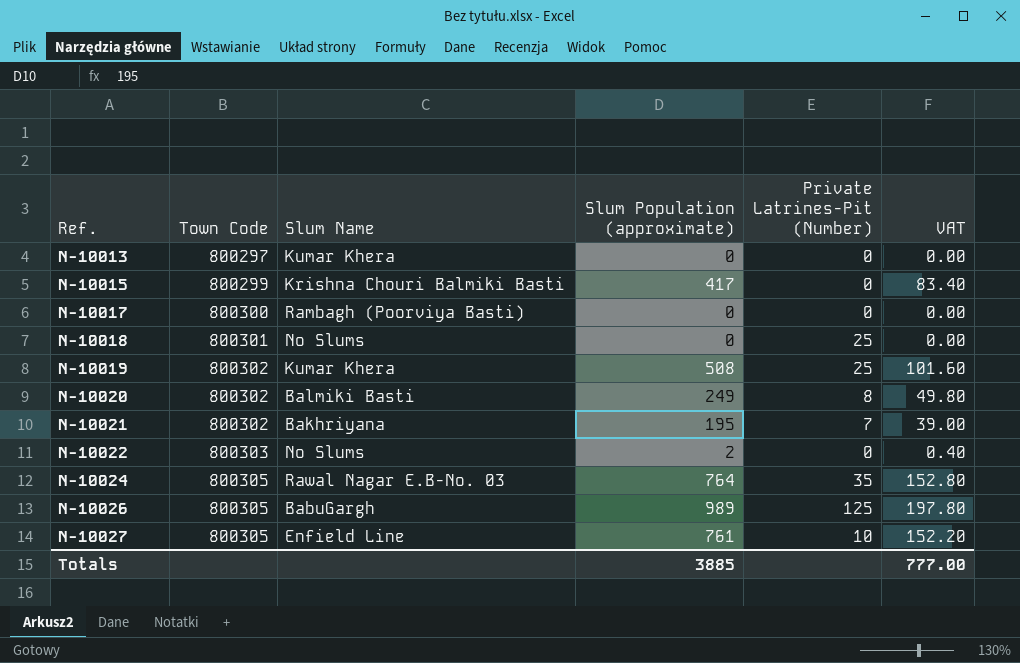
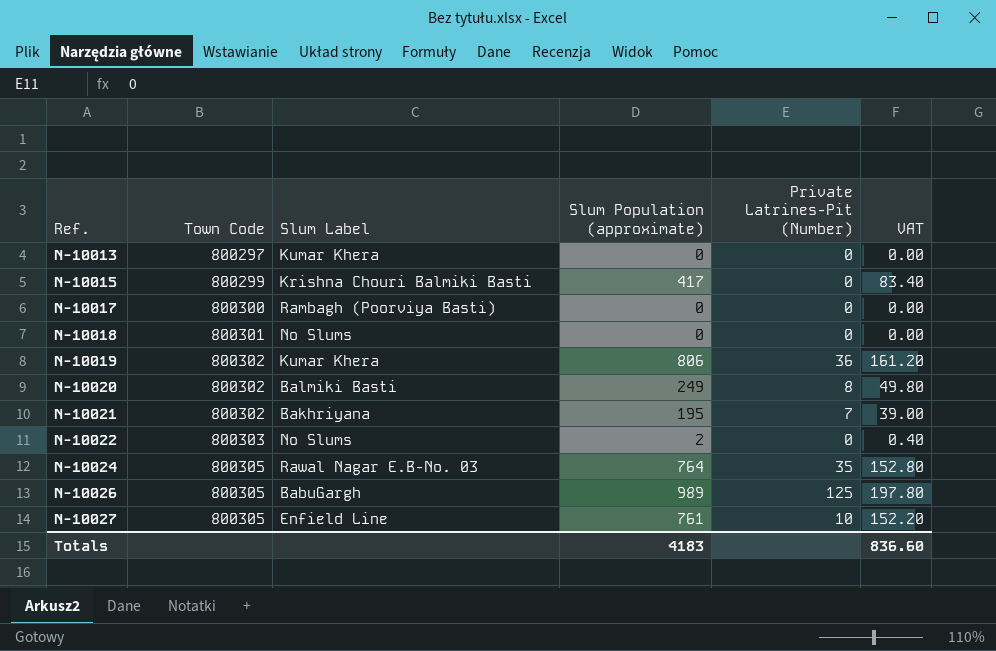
column name: Slum Name -> Slum Label
N-10018 | Private Latrines-Pit (Number): 25 -> 0
N-10019 | Slum Population (approximate): 508 -> 806
N-10019 | Private Latrines-Pit (Number): 25 -> 36
N-10019 | VAT: 101.60 -> 161.20
Totals | Slum Population (approximate): 3885 -> 4183
Totals | VAT: 777.00 -> 836.60

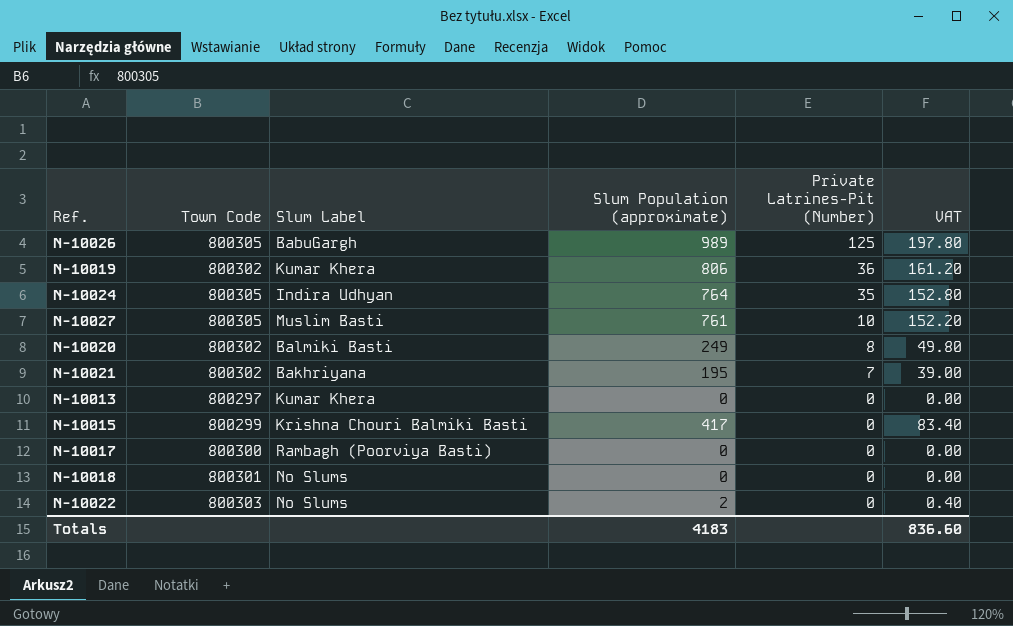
row order: Ref. ascending -> Private Latrines-Pit (Number) descending
N-10024 | Slum Label: Rawal Nagar E.B-No. 03 -> Indira Udhyan
N-10027 | Slum Label: Enfield Line -> Muslim Basti

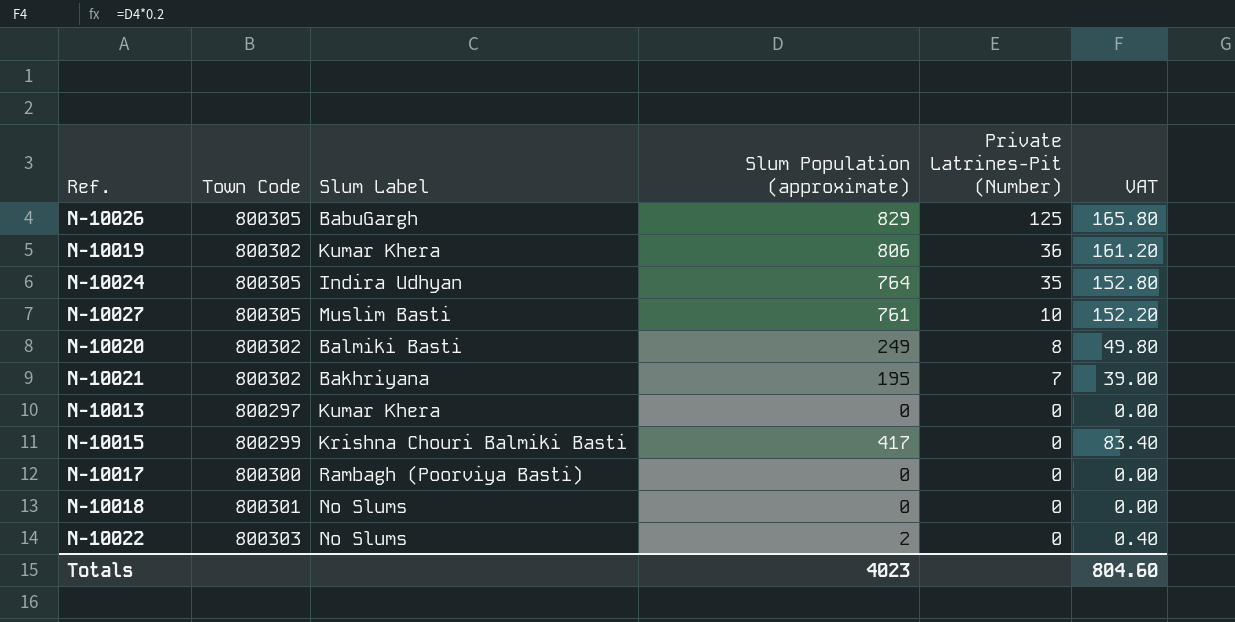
N-10026 | Slum Population (approximate): 989 -> 829
N-10026 | VAT: 197.80 -> 165.80
Totals | Slum Population (approximate): 4183 -> 4023
Totals | VAT: 836.60 -> 804.60

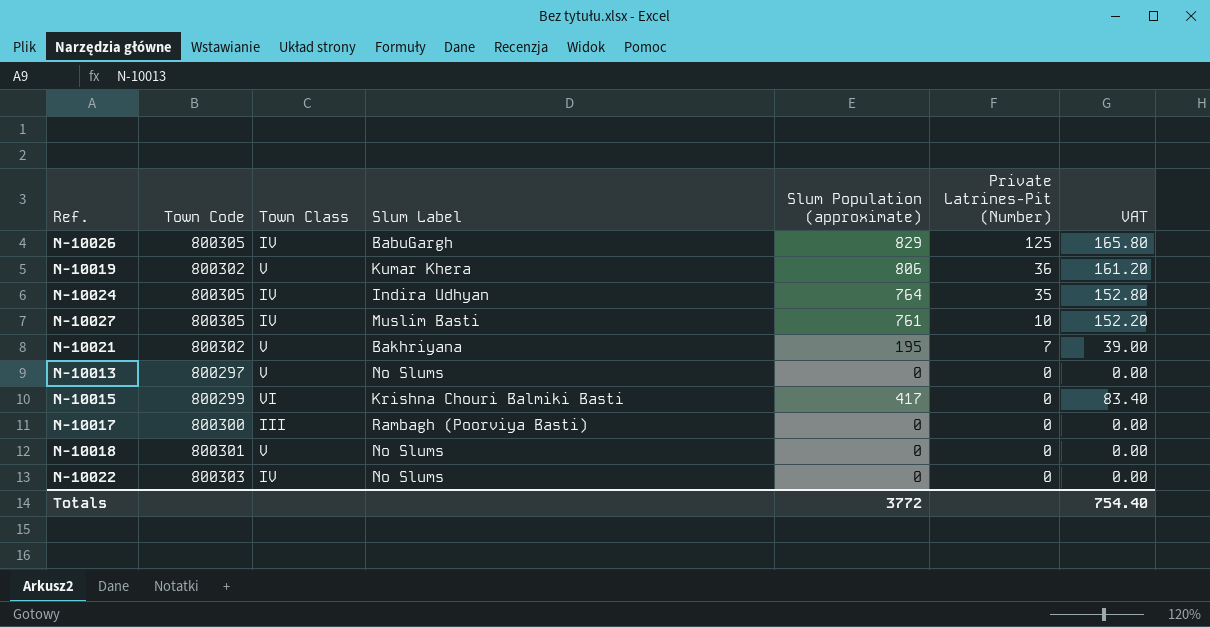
column Town Class | position: none -> 3
row N-10020: 800302 | Balmiki Basti | 249 | 8 | 49.80 -> none
N-10013 | Slum Label: Kumar Khera -> No Slums
N-10022 | Slum Population (approximate): 2 -> 0
N-10022 | VAT: 0.40 -> 0.00
Totals | Slum Population (approximate): 4023 -> 3772
Totals | VAT: 804.60 -> 754.40

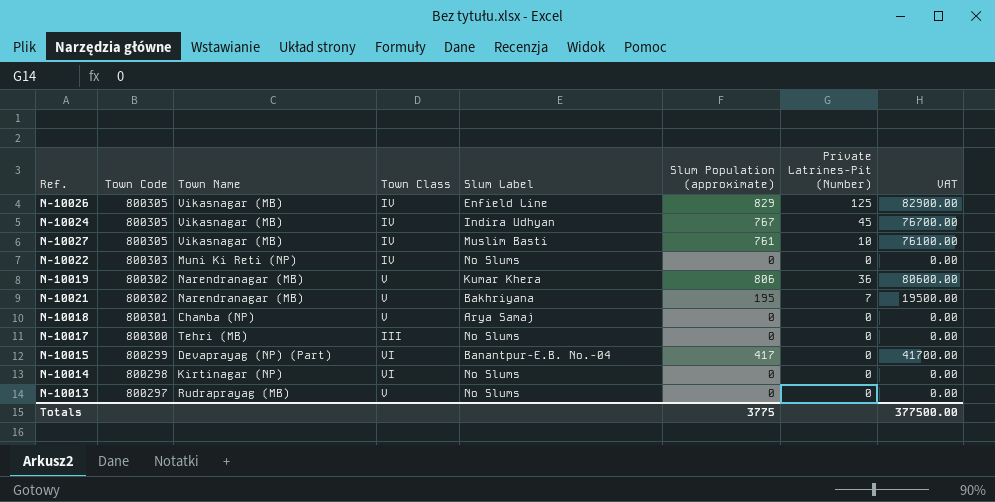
row order: Private Latrines-Pit (Number) descending -> Town Code descending
column Town Name | position: none -> 3
column VAT | formula: [Slum Population (approximate)] * 0.2 -> [Slum Population (approximate)] * 100
N-10026 | Slum Label: BabuGargh -> Enfield Line
N-10024 | Slum Population (approximate): 764 -> 767
N-10024 | Private Latrines-Pit (Number): 35 -> 45
N-10018 | Slum Label: No Slums -> Arya Samaj
N-10017 | Slum Label: Rambagh (Poorviya Basti) -> No Slums
N-10015 | Slum Label: Krishna Chouri Balmiki Basti -> Banantpur-E.B. No.-04
row N-10014: none -> 800298 | Kirtinagar (NP) | VI | No Slums | 0 | 0 | 0.00
Totals | Slum Population (approximate): 3772 -> 3775
Totals | VAT: 754.40 -> 377500.00

